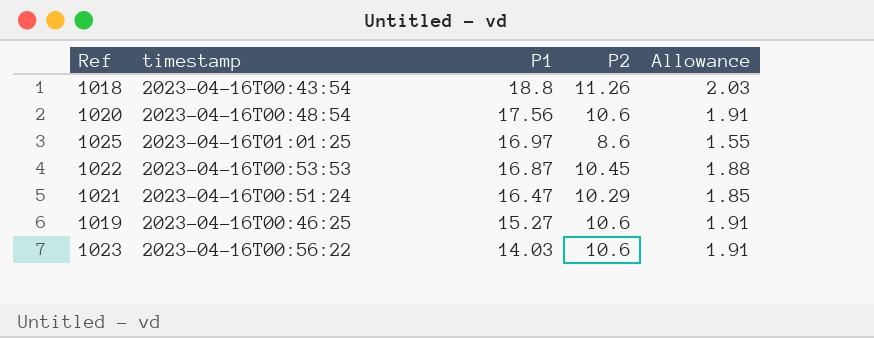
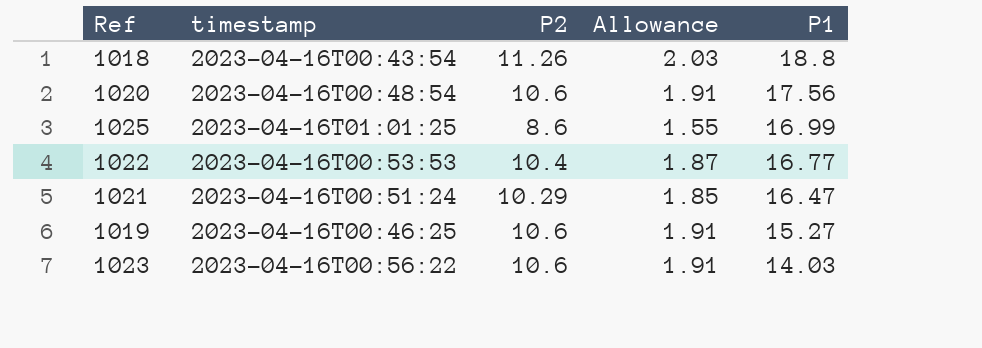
column P1 | position: 3 -> 5
1025 | P1: 16.97 -> 16.99
1022 | P2: 10.45 -> 10.4
1022 | Allowance: 1.88 -> 1.87
1022 | P1: 16.87 -> 16.77

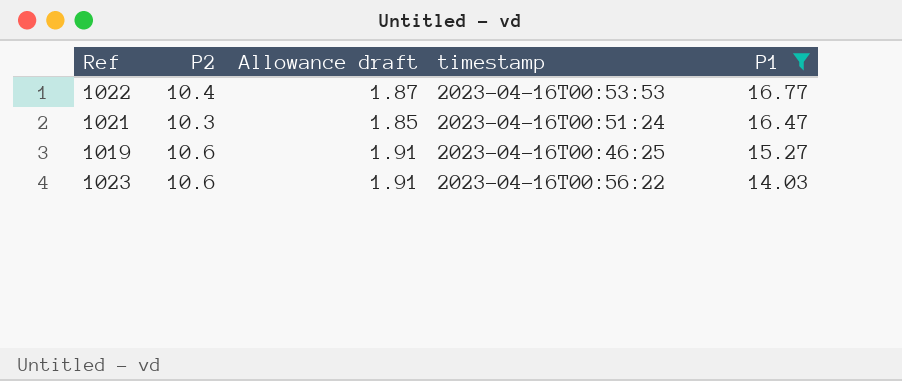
filter: none -> P1 <= 16.77
column name: Allowance -> Allowance draft
column timestamp | position: 2 -> 4
1021 | P2: 10.29 -> 10.3

